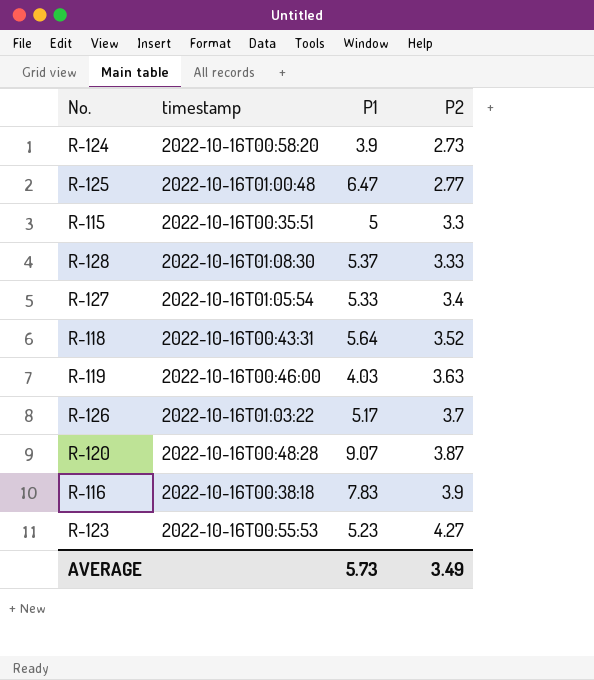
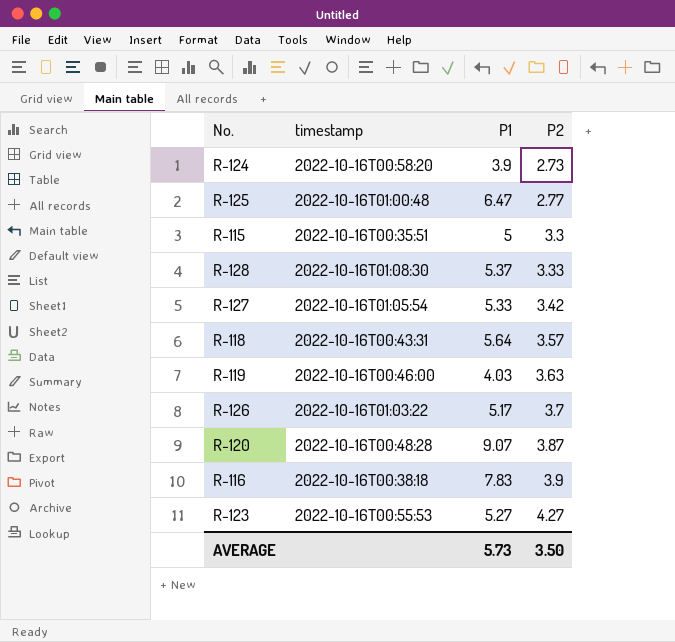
R-127 | P2: 3.4 -> 3.42
R-118 | P2: 3.52 -> 3.57
R-123 | P1: 5.23 -> 5.27
AVERAGE | P2: 3.49 -> 3.50

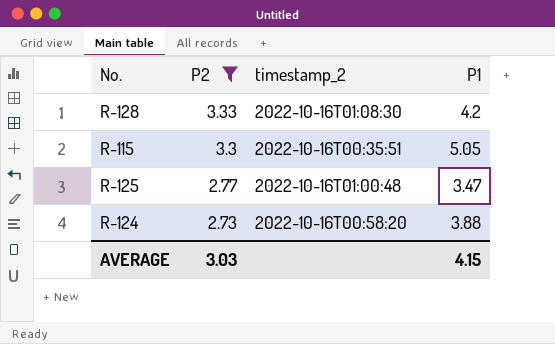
filter: none -> P2 <= 3.33
row order: P2 ascending -> P2 descending
column P2 | position: 4 -> 2
column name: timestamp -> timestamp_2
R-128 | P1: 5.37 -> 4.2
R-115 | P1: 5 -> 5.05
R-125 | P1: 6.47 -> 3.47
R-124 | P1: 3.9 -> 3.88
AVERAGE | P2: 3.50 -> 3.03
AVERAGE | P1: 5.73 -> 4.15

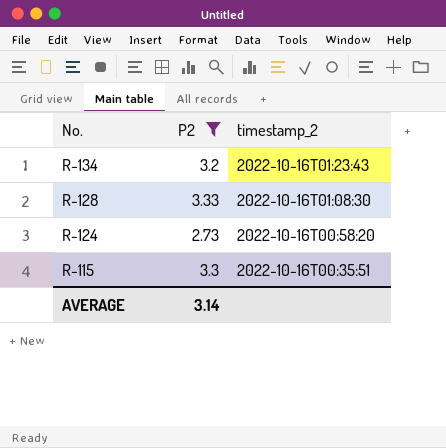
row order: P2 descending -> No. descending
column P1 | position: 4 -> none
row R-125: 2.77 | 2022-10-16T01:00:48 | 3.47 -> none
row R-134: none -> 3.2 | 2022-10-16T01:23:43
AVERAGE | P2: 3.03 -> 3.14

